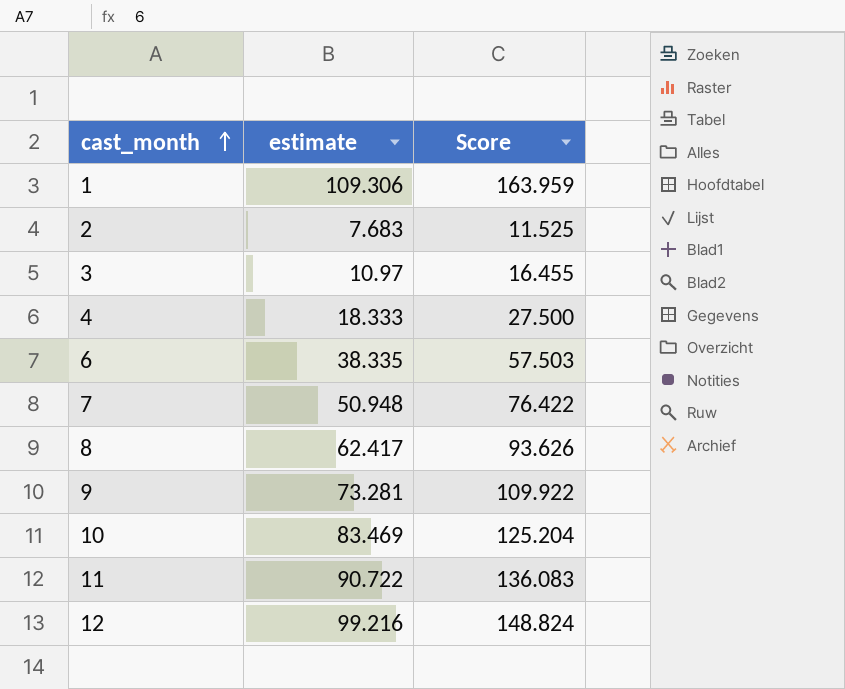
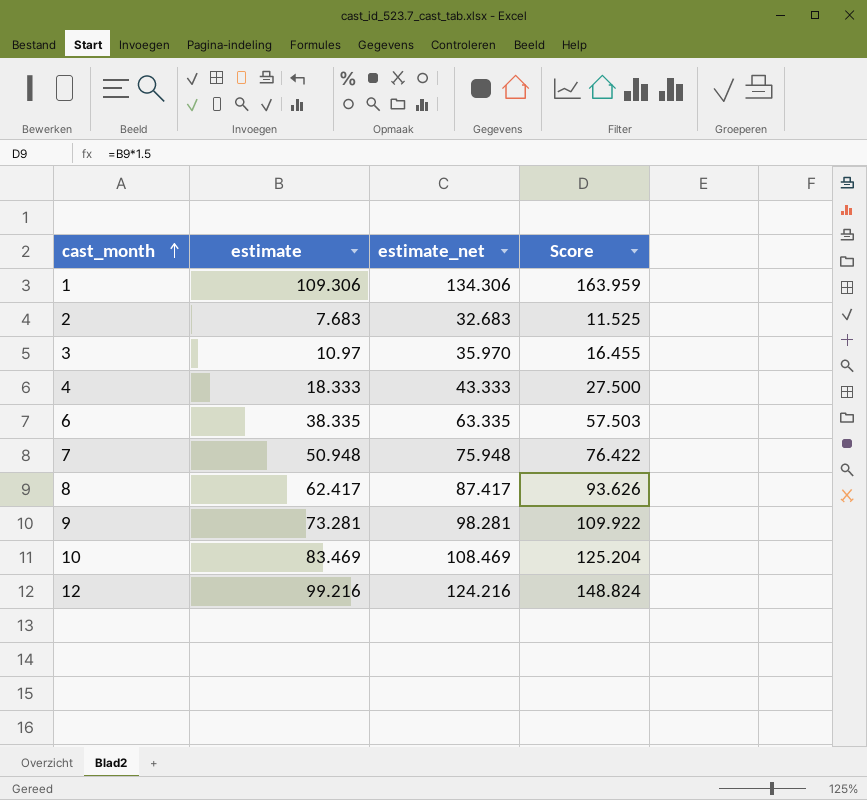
column estimate_net | formula: none -> [estimate] + 25
row 11: 90.722 | 136.083 -> none

